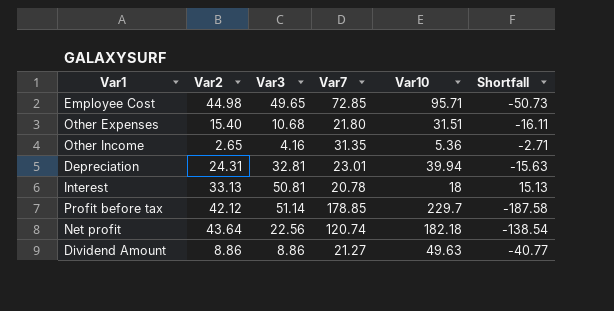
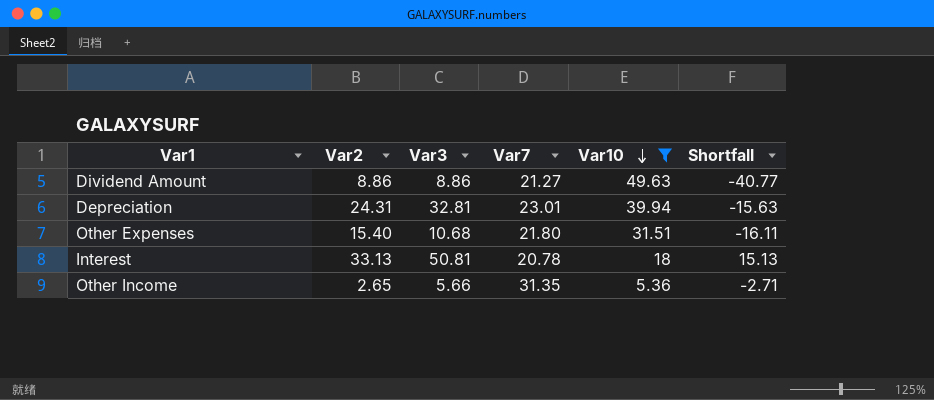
filter: none -> Var10 <= 49.63
row order: none -> Var10 descending
Other Income | Var3: 4.16 -> 5.66

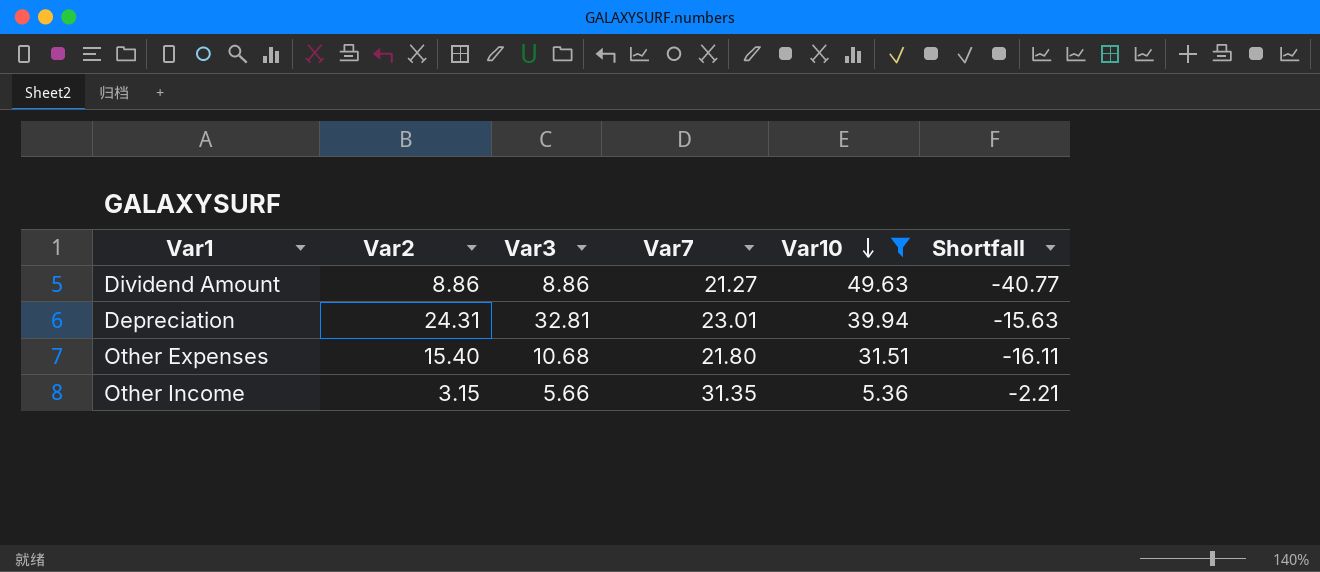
row Interest: 33.13 | 50.81 | 20.78 | 18 | 15.13 -> none
Other Income | Var2: 2.65 -> 3.15
Other Income | Shortfall: -2.71 -> -2.21

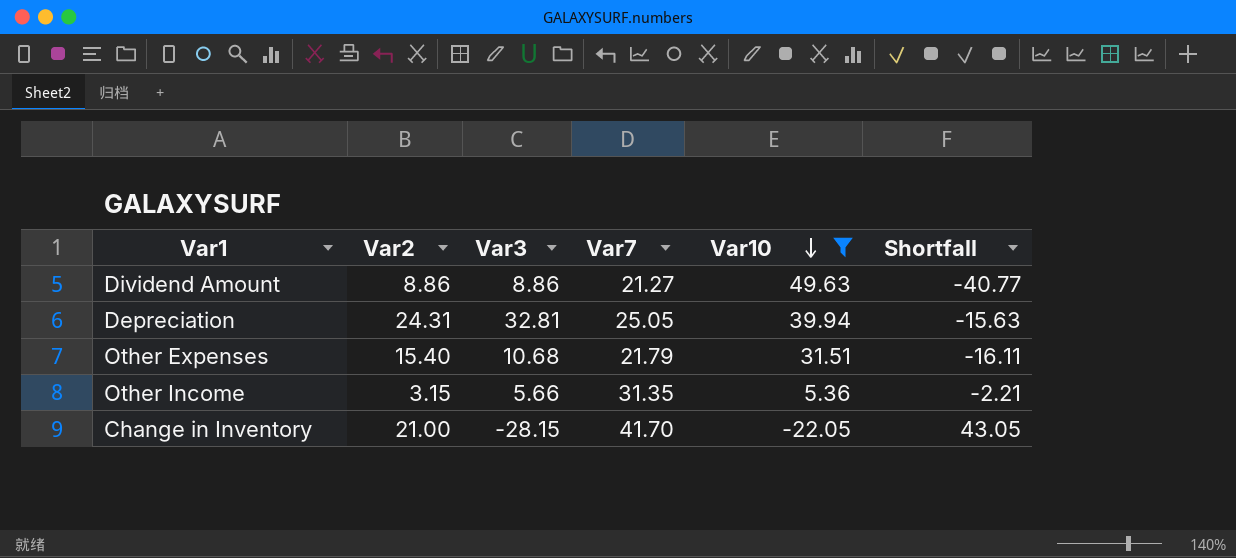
Depreciation | Var7: 23.01 -> 25.05
Other Expenses | Var7: 21.80 -> 21.79
row Change in Inventory: none -> 21.00 | -28.15 | 41.70 | -22.05 | 43.05

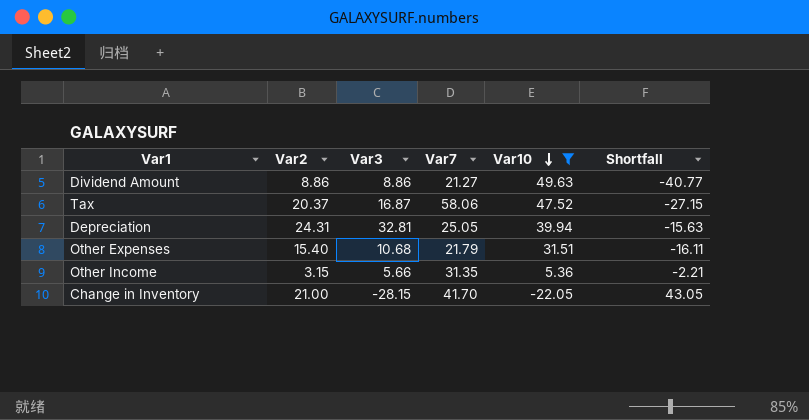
row Tax: none -> 20.37 | 16.87 | 58.06 | 47.52 | -27.15

